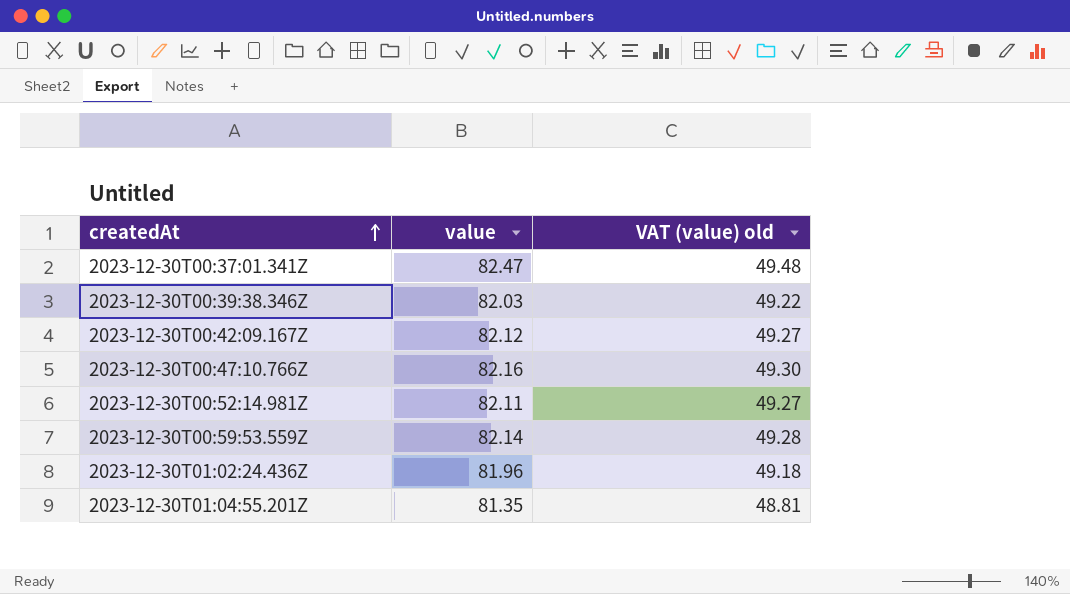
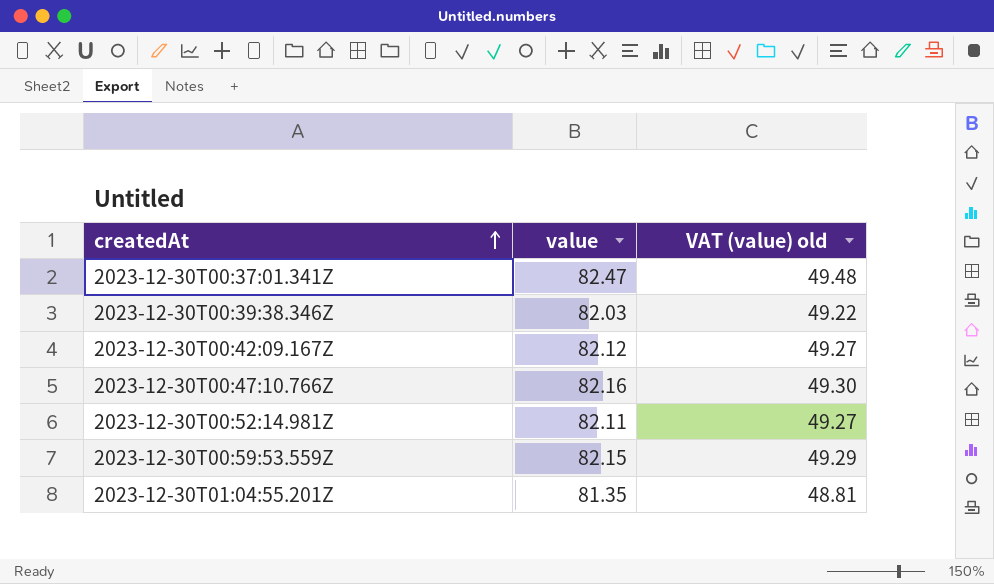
row 2023-12-30T01:02:24.436Z: 81.96 | 49.18 -> none
2023-12-30T00:59:53.559Z | value: 82.14 -> 82.15
2023-12-30T00:59:53.559Z | VAT (value) old: 49.28 -> 49.29

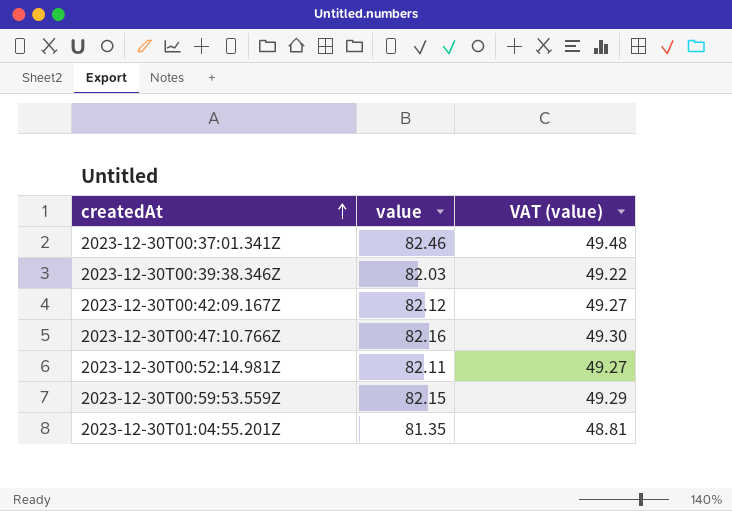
column name: VAT (value) old -> VAT (value)
2023-12-30T00:37:01.341Z | value: 82.47 -> 82.46

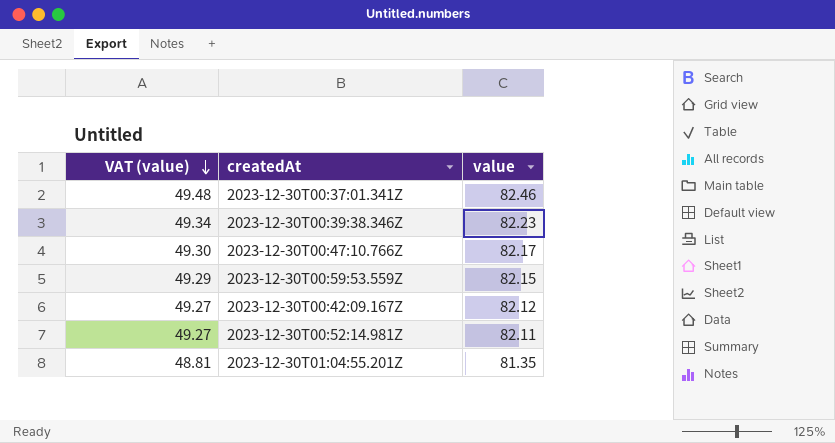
row order: createdAt ascending -> VAT (value) descending
column VAT (value) | position: 3 -> 1
2023-12-30T00:39:38.346Z | VAT (value): 49.22 -> 49.34
2023-12-30T00:39:38.346Z | value: 82.03 -> 82.23
2023-12-30T00:47:10.766Z | value: 82.16 -> 82.17

